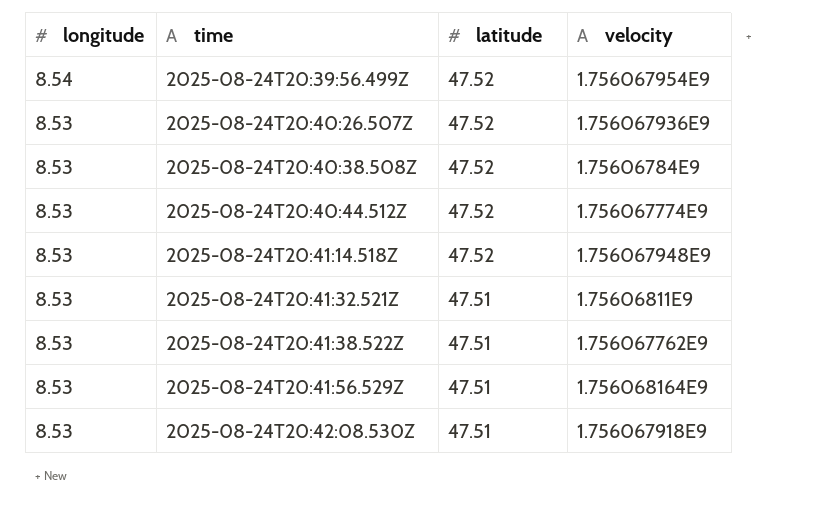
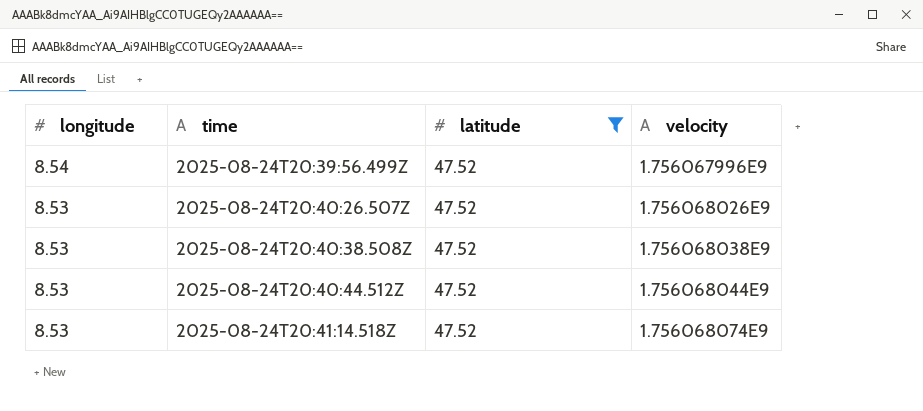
filter: none -> latitude = 47.52
2025-08-24T20:39:56.499Z | velocity: 1.756067954E9 -> 1.756067996E9
2025-08-24T20:40:26.507Z | velocity: 1.756067936E9 -> 1.756068026E9
2025-08-24T20:40:38.508Z | velocity: 1.75606784E9 -> 1.756068038E9
2025-08-24T20:40:44.512Z | velocity: 1.756067774E9 -> 1.756068044E9
2025-08-24T20:41:14.518Z | velocity: 1.756067948E9 -> 1.756068074E9

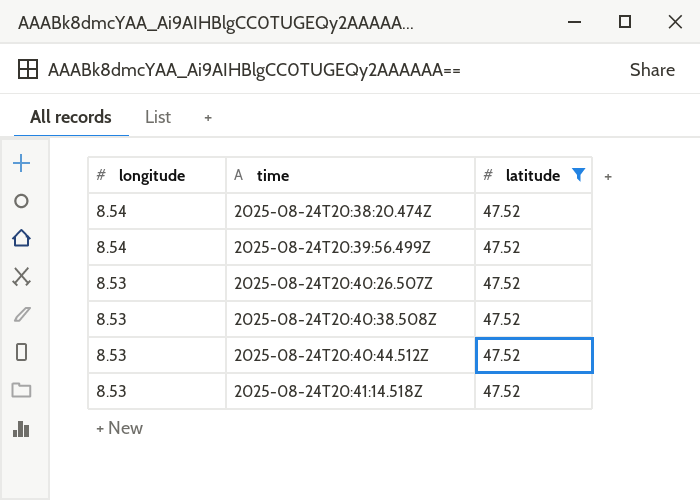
column velocity | position: 4 -> none
row 2025-08-24T20:38:20.474Z: none -> 8.54 | 47.52

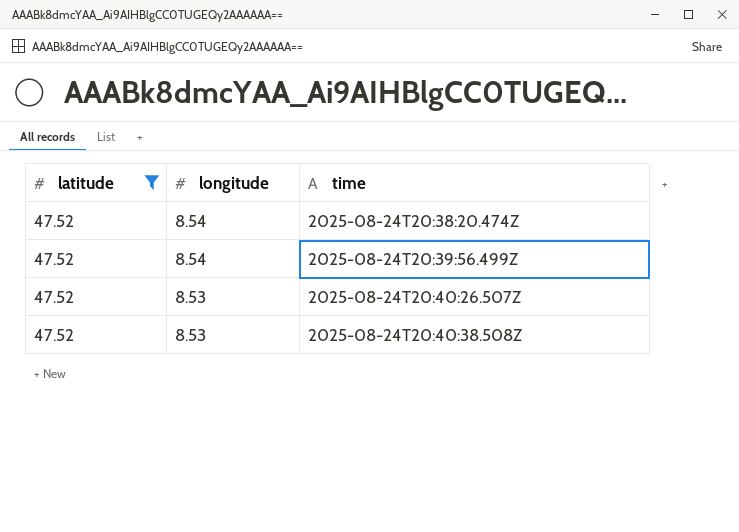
column latitude | position: 3 -> 1
row 2025-08-24T20:40:44.512Z: 8.53 | 47.52 -> none
row 2025-08-24T20:41:14.518Z: 8.53 | 47.52 -> none

